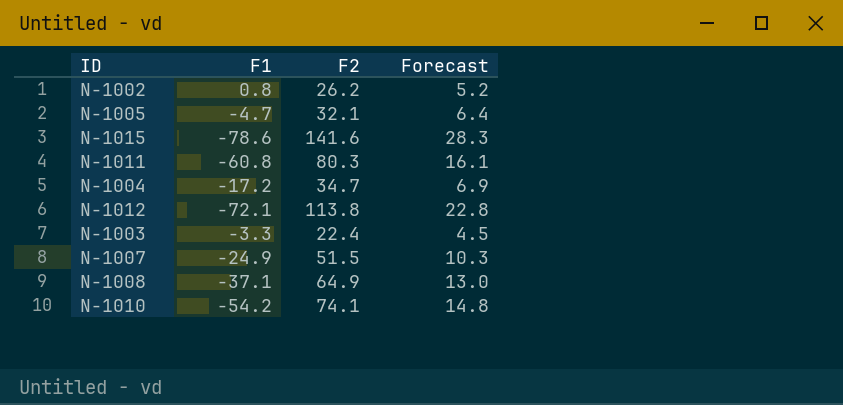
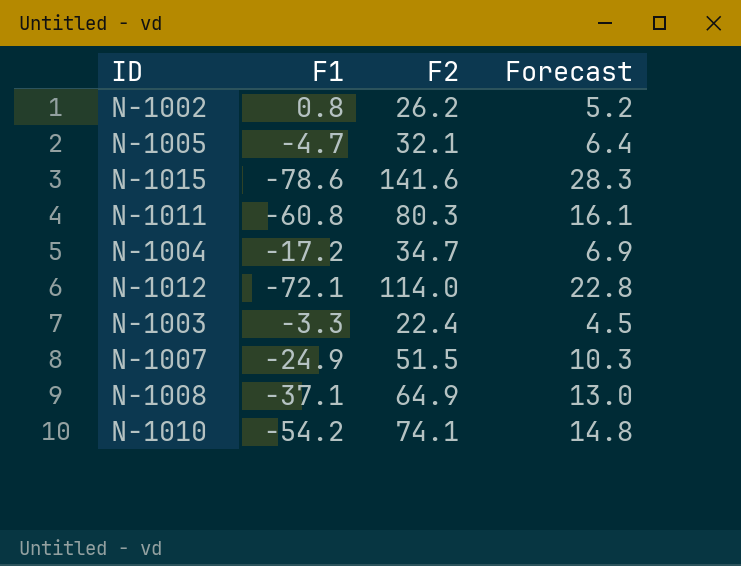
N-1012 | F2: 113.8 -> 114.0

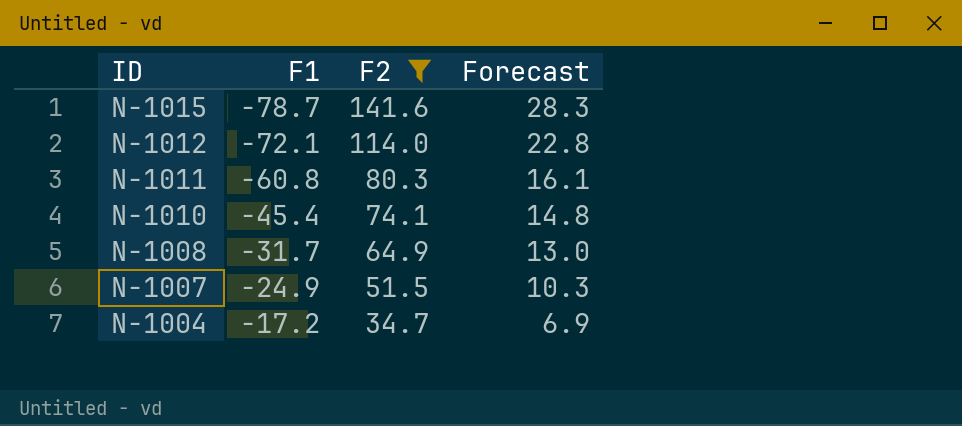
filter: none -> F2 >= 34.7
row order: none -> ID descending
N-1015 | F1: -78.6 -> -78.7
N-1010 | F1: -54.2 -> -45.4
N-1008 | F1: -37.1 -> -31.7

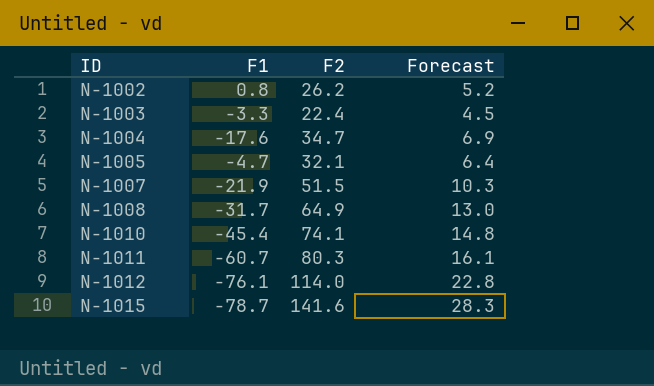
filter: F2 >= 34.7 -> none
row order: ID descending -> ID ascending
N-1004 | F1: -17.2 -> -17.6
N-1007 | F1: -24.9 -> -21.9
N-1011 | F1: -60.8 -> -60.7
N-1012 | F1: -72.1 -> -76.1

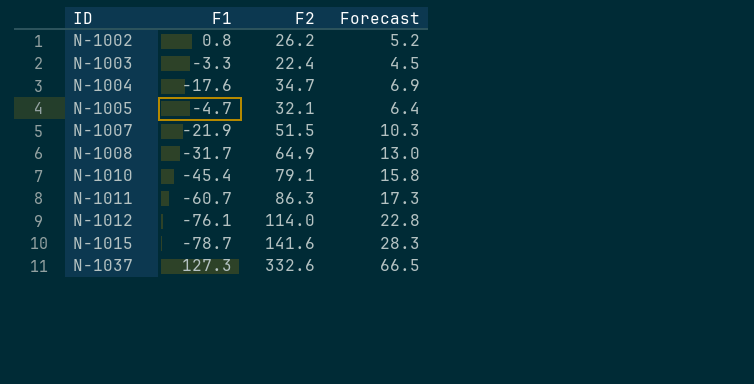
N-1010 | F2: 74.1 -> 79.1
N-1010 | Forecast: 14.8 -> 15.8
N-1011 | F2: 80.3 -> 86.3
N-1011 | Forecast: 16.1 -> 17.3
row N-1037: none -> 127.3 | 332.6 | 66.5

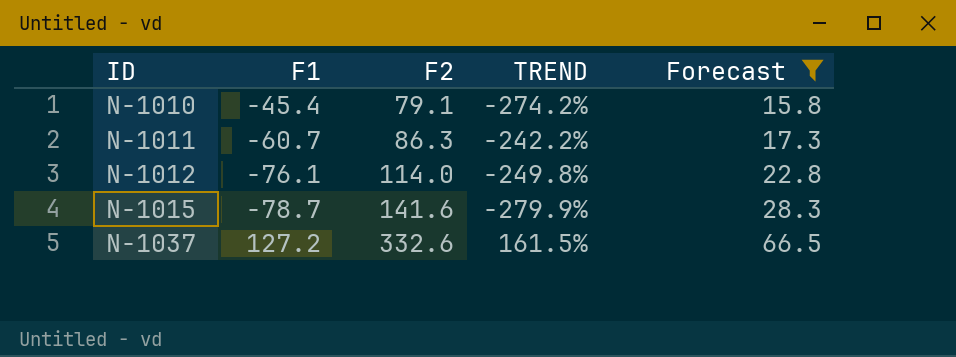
filter: none -> Forecast >= 15.8
column TREND | formula: none -> ([F2] - [F1]) / [F1]
N-1037 | F1: 127.3 -> 127.2

